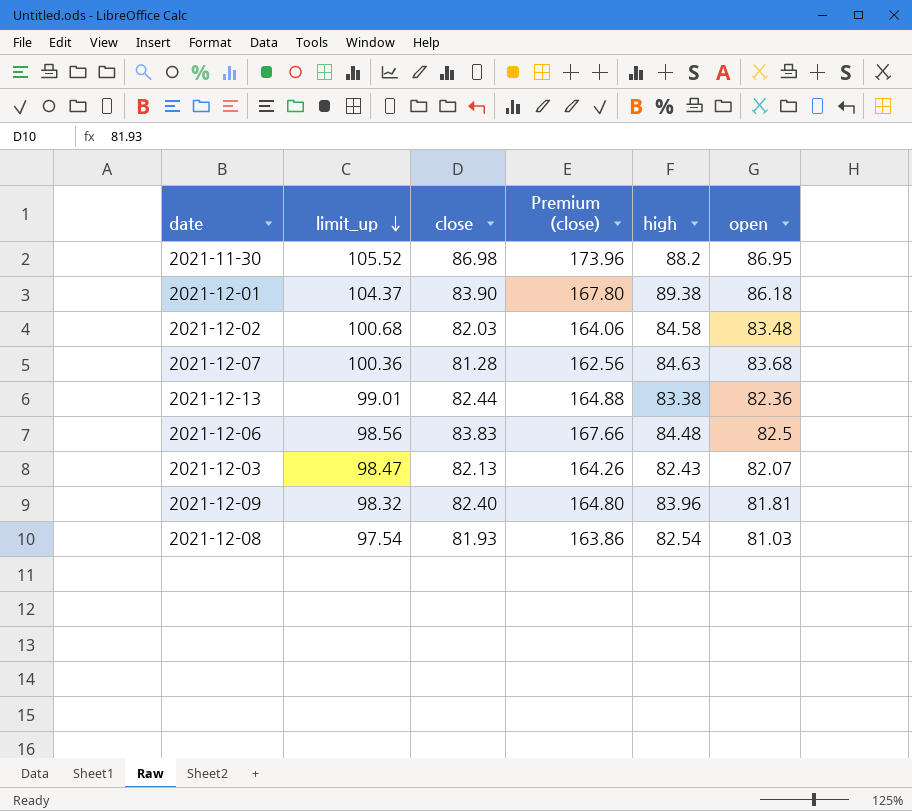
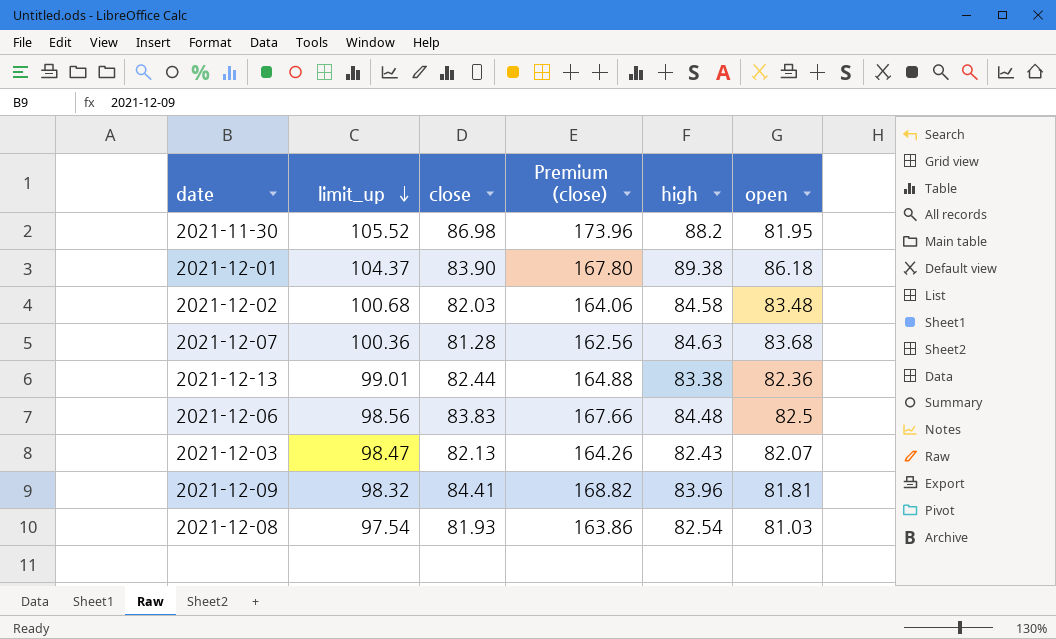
2021-11-30 | open: 86.95 -> 81.95
2021-12-09 | close: 82.40 -> 84.41
2021-12-09 | Premium (close): 164.80 -> 168.82

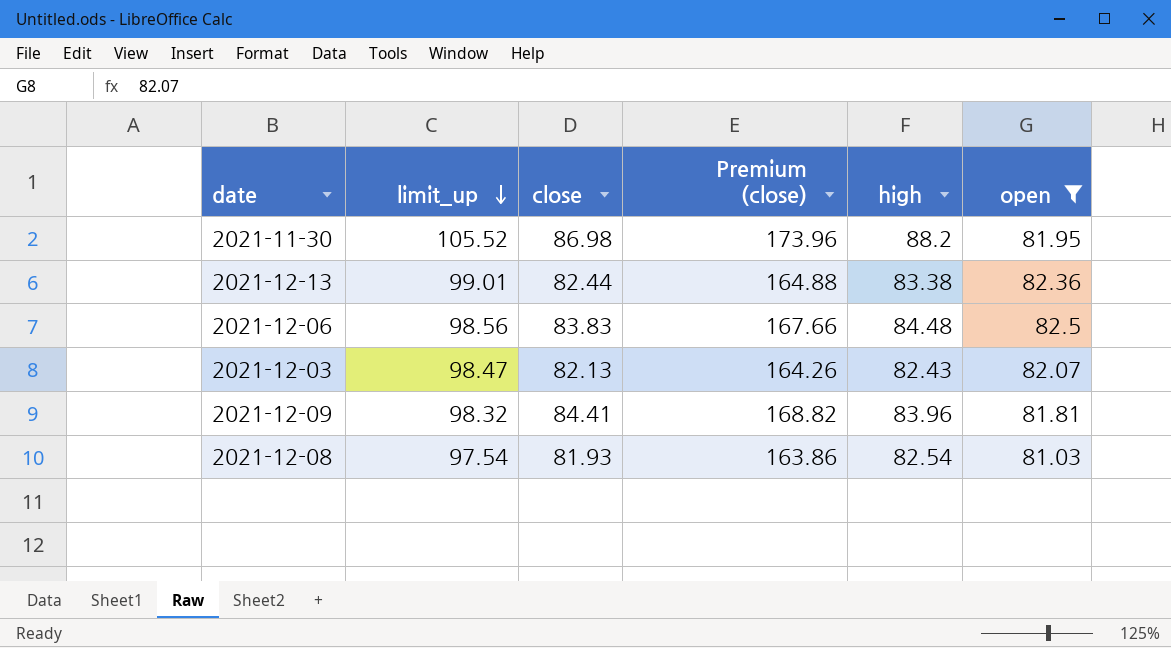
filter: none -> open <= 82.5

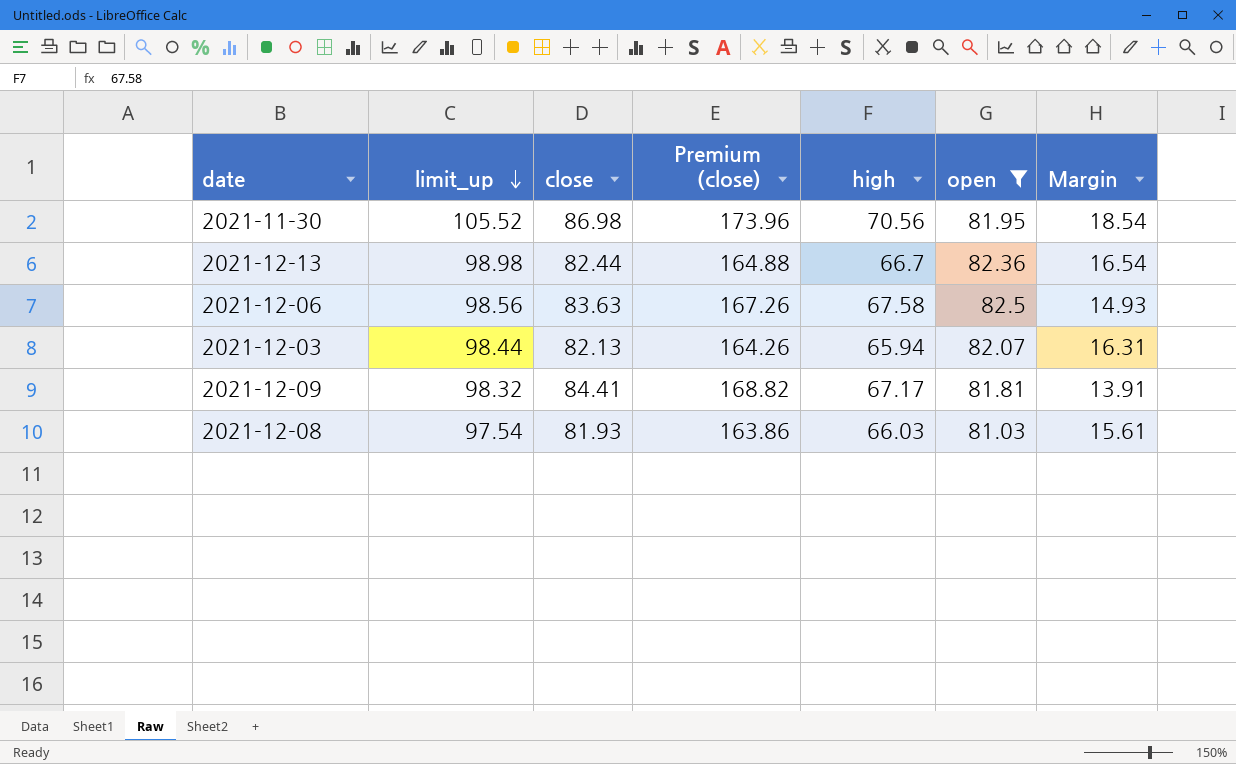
column Margin | formula: none -> [limit_up] - [close]
2021-11-30 | high: 88.2 -> 70.56
2021-12-13 | limit_up: 99.01 -> 98.98
2021-12-13 | high: 83.38 -> 66.7
2021-12-06 | close: 83.83 -> 83.63
2021-12-06 | Premium (close): 167.66 -> 167.26
2021-12-06 | high: 84.48 -> 67.58
2021-12-03 | limit_up: 98.47 -> 98.44
2021-12-03 | high: 82.43 -> 65.94
2021-12-09 | high: 83.96 -> 67.17
2021-12-08 | high: 82.54 -> 66.03

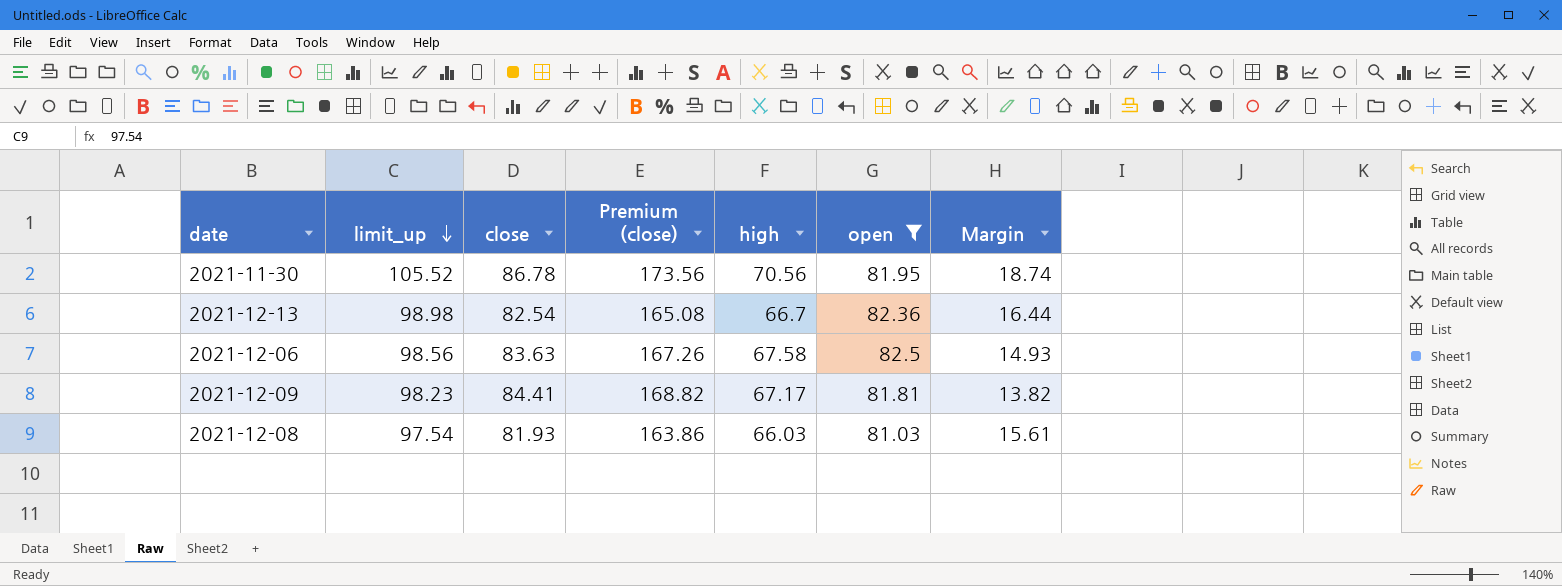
row 2021-12-03: 98.44 | 82.13 | 164.26 | 65.94 | 82.07 | 16.31 -> none
2021-11-30 | close: 86.98 -> 86.78
2021-11-30 | Premium (close): 173.96 -> 173.56
2021-11-30 | Margin: 18.54 -> 18.74
2021-12-13 | close: 82.44 -> 82.54
2021-12-13 | Premium (close): 164.88 -> 165.08
2021-12-13 | Margin: 16.54 -> 16.44
2021-12-09 | limit_up: 98.32 -> 98.23
2021-12-09 | Margin: 13.91 -> 13.82

